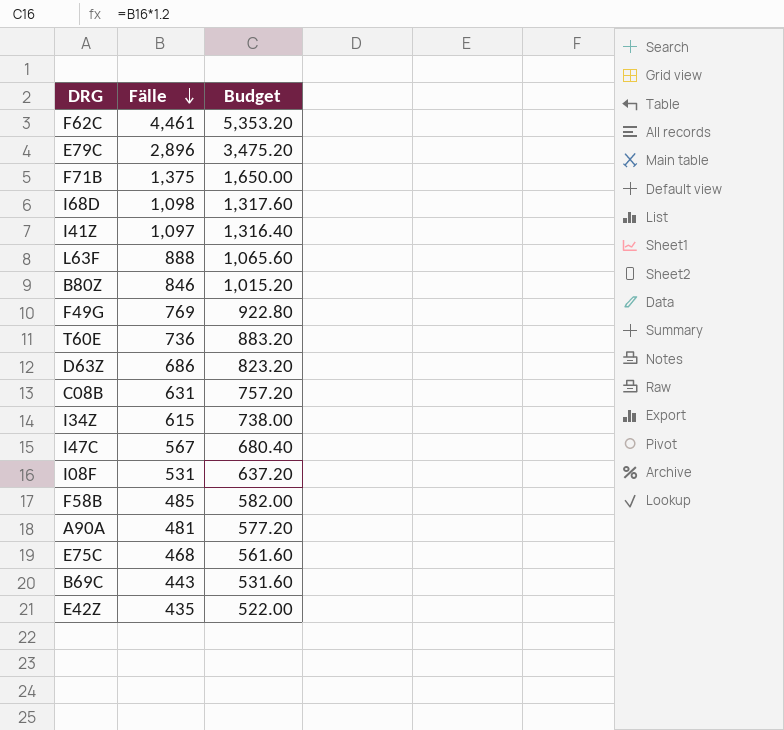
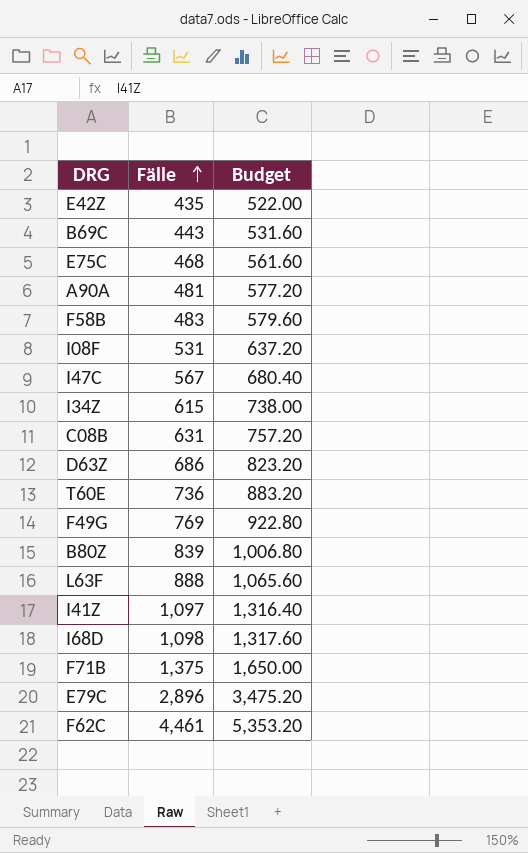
row order: Fälle descending -> Fälle ascending
F58B | Fälle: 485 -> 483
F58B | Budget: 582.00 -> 579.60
B80Z | Fälle: 846 -> 839
B80Z | Budget: 1,015.20 -> 1,006.80

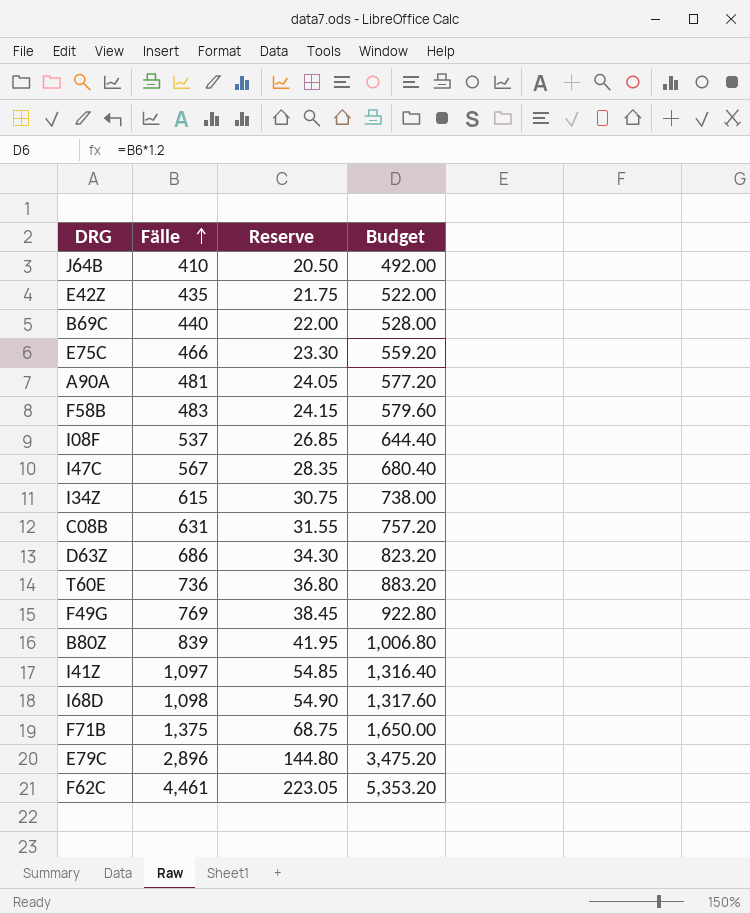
column Reserve | formula: none -> [Fälle] * 0.05
row L63F: 888 | 1,065.60 -> none
row J64B: none -> 410 | 20.50 | 492.00
B69C | Fälle: 443 -> 440
B69C | Budget: 531.60 -> 528.00
E75C | Fälle: 468 -> 466
E75C | Budget: 561.60 -> 559.20
I08F | Fälle: 531 -> 537
I08F | Budget: 637.20 -> 644.40

